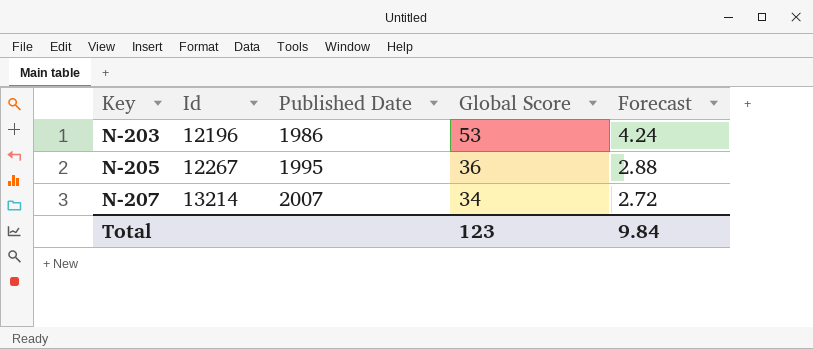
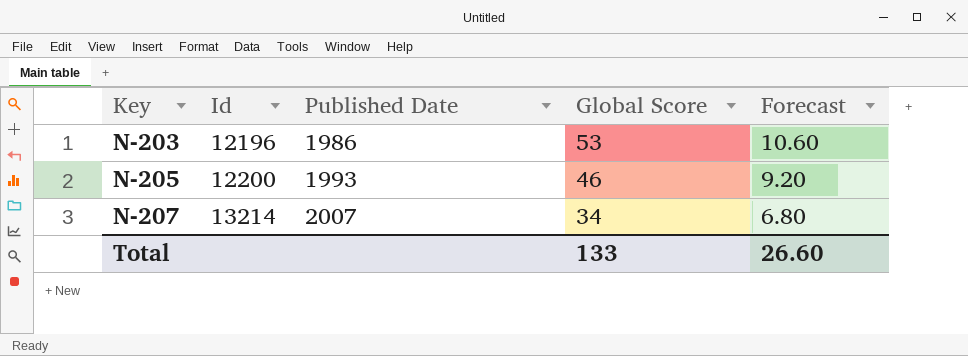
column Forecast | formula: [Global Score] * 0.08 -> [Global Score] * 0.2
N-205 | Id: 12267 -> 12200
N-205 | Published Date: 1995 -> 1993
N-205 | Global Score: 36 -> 46
Total | Global Score: 123 -> 133
Total | Forecast: 9.84 -> 26.60

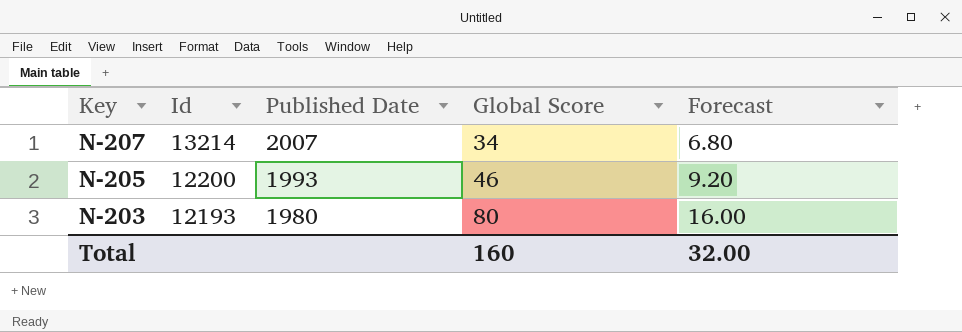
row order: Key ascending -> Key descending
N-203 | Id: 12196 -> 12193
N-203 | Published Date: 1986 -> 1980
N-203 | Global Score: 53 -> 80
N-203 | Forecast: 10.60 -> 16.00
Total | Global Score: 133 -> 160
Total | Forecast: 26.60 -> 32.00

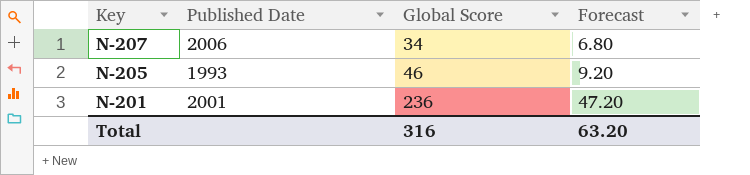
column Id | position: 2 -> none
row N-203: 12193 | 1980 | 80 | 16.00 -> none
N-207 | Published Date: 2007 -> 2006
row N-201: none -> 2001 | 236 | 47.20
Total | Global Score: 160 -> 316
Total | Forecast: 32.00 -> 63.20

